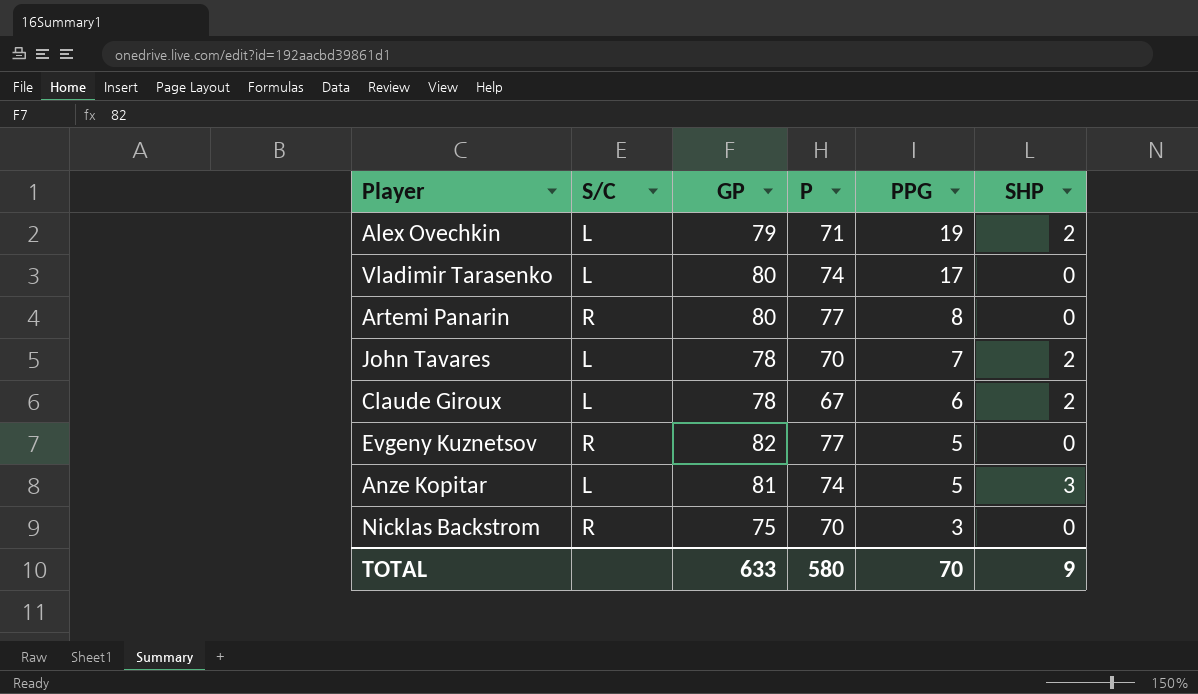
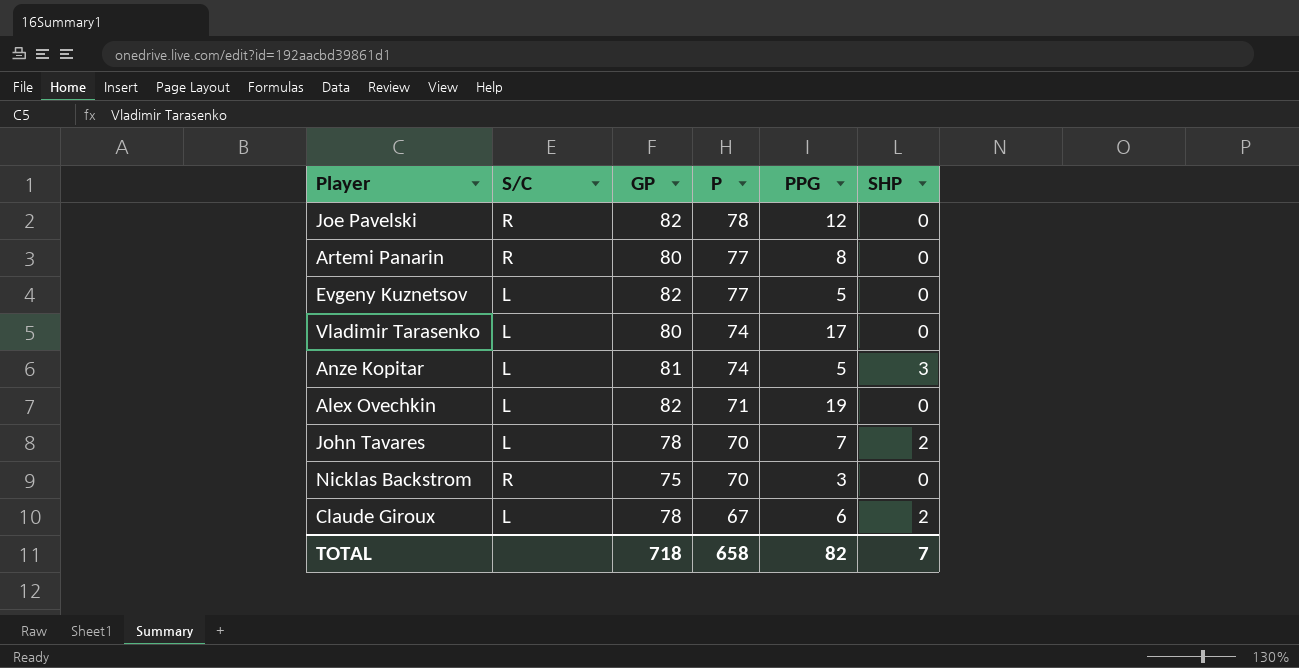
row order: PPG descending -> P descending
row Joe Pavelski: none -> R | 82 | 78 | 12 | 0
Evgeny Kuznetsov | S/C: R -> L
Alex Ovechkin | GP: 79 -> 82
Alex Ovechkin | SHP: 2 -> 0
TOTAL | GP: 633 -> 718
TOTAL | P: 580 -> 658
TOTAL | PPG: 70 -> 82
TOTAL | SHP: 9 -> 7

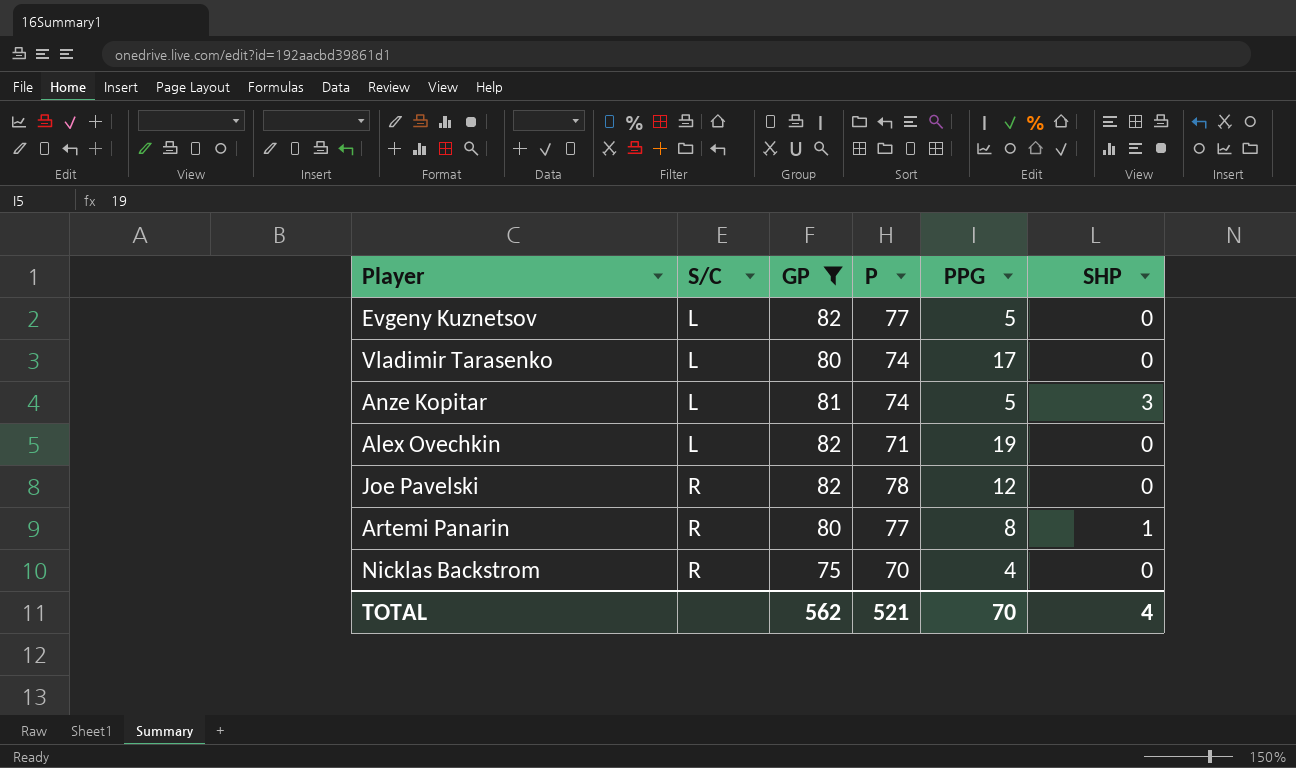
filter: none -> GP != 78
row order: P descending -> S/C ascending
Artemi Panarin | SHP: 0 -> 1
Nicklas Backstrom | PPG: 3 -> 4
TOTAL | GP: 718 -> 562
TOTAL | P: 658 -> 521
TOTAL | PPG: 82 -> 70
TOTAL | SHP: 7 -> 4

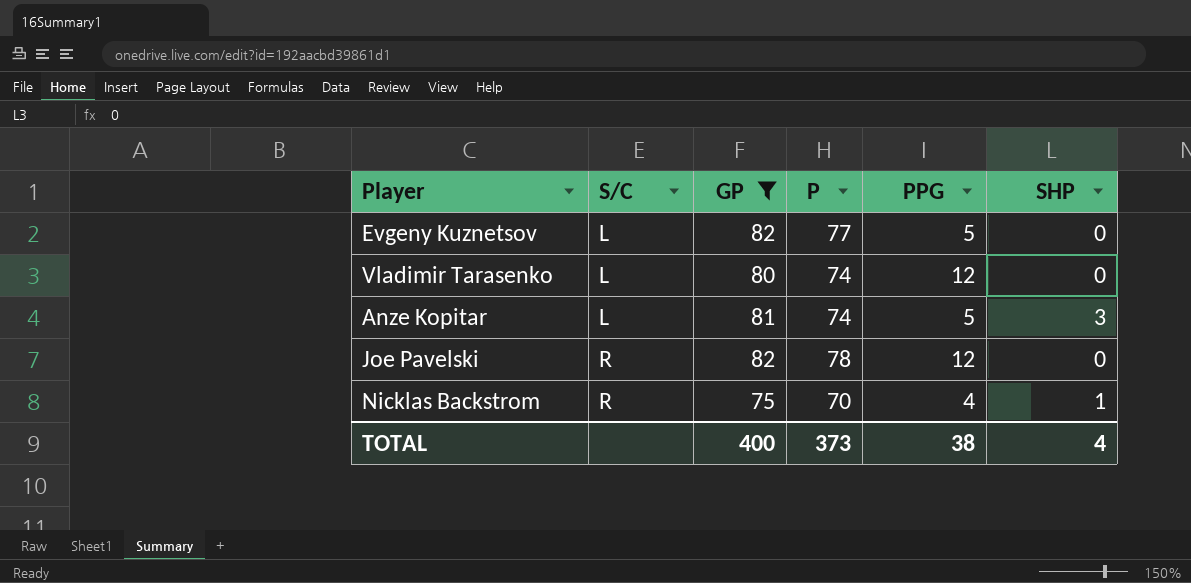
row Alex Ovechkin: L | 82 | 71 | 19 | 0 -> none
row Artemi Panarin: R | 80 | 77 | 8 | 1 -> none
Vladimir Tarasenko | PPG: 17 -> 12
Nicklas Backstrom | SHP: 0 -> 1
TOTAL | GP: 562 -> 400
TOTAL | P: 521 -> 373
TOTAL | PPG: 70 -> 38

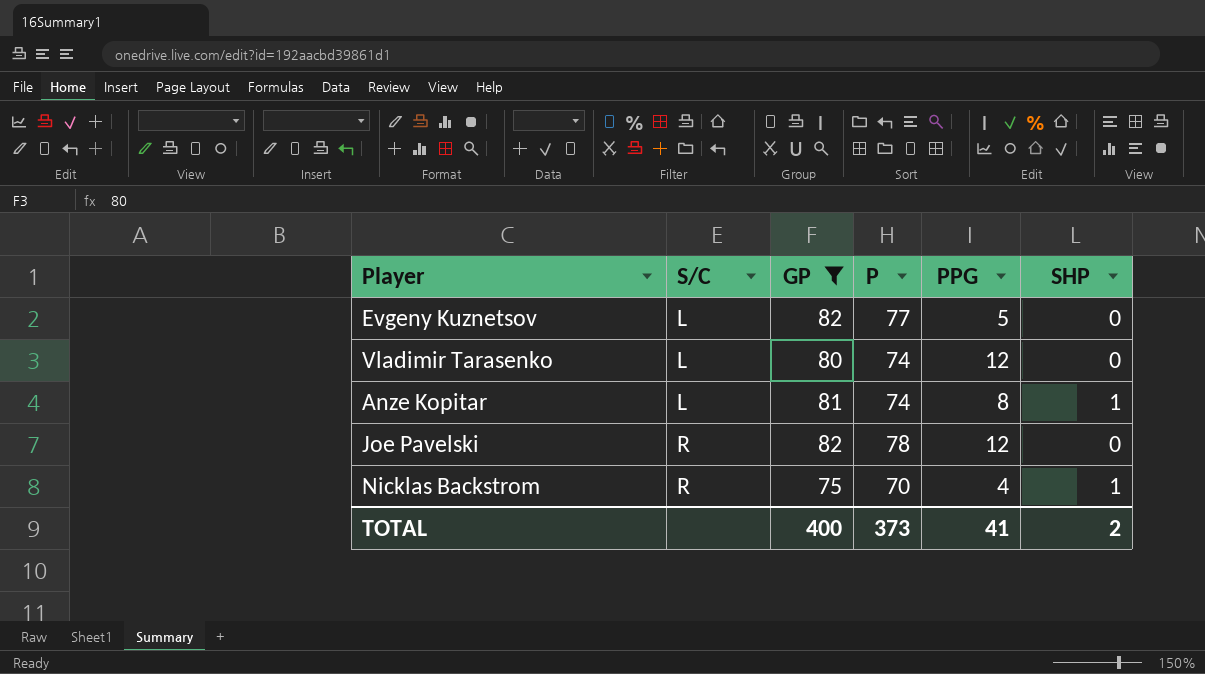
Anze Kopitar | PPG: 5 -> 8
Anze Kopitar | SHP: 3 -> 1
TOTAL | PPG: 38 -> 41
TOTAL | SHP: 4 -> 2

